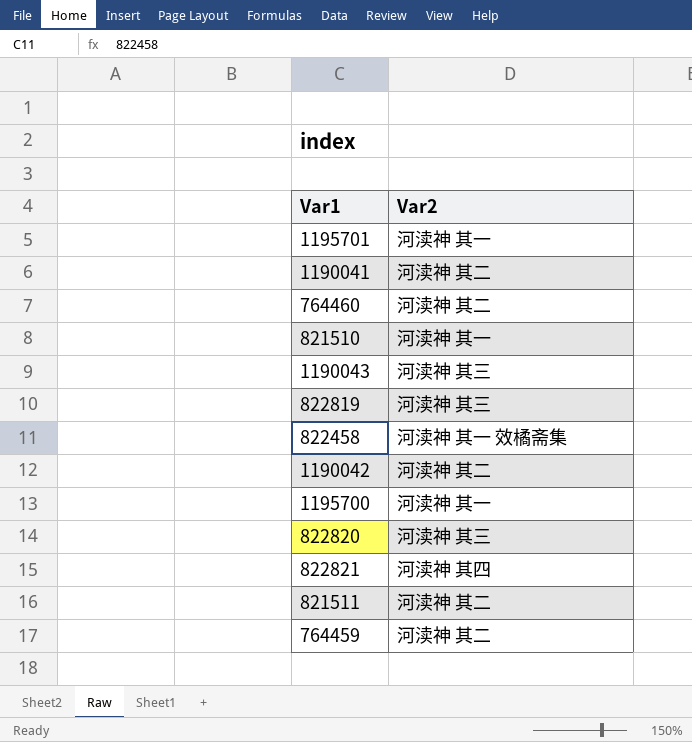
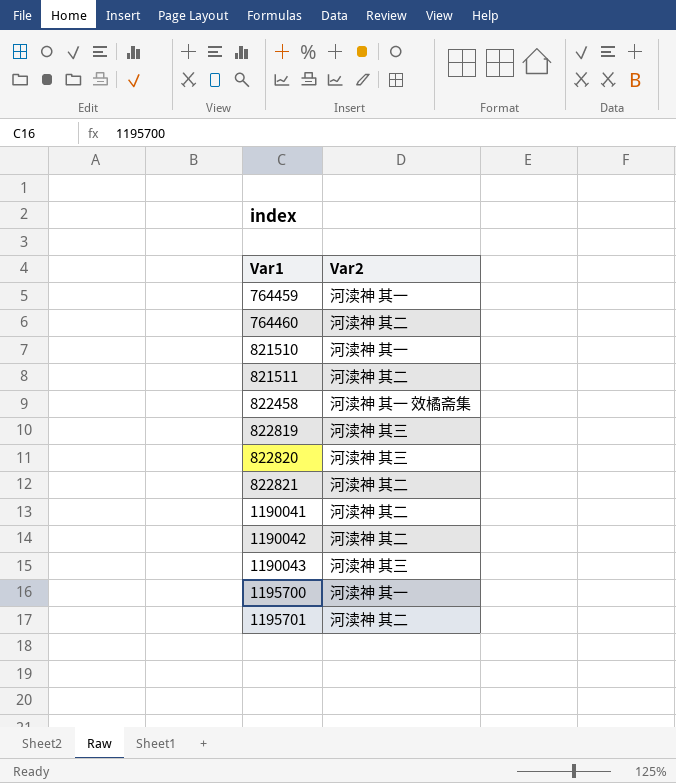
row order: none -> Var1 ascending
764459 | Var2: 河渎神 其二 -> 河渎神 其一
822821 | Var2: 河渎神 其四 -> 河渎神 其二
1195701 | Var2: 河渎神 其一 -> 河渎神 其二

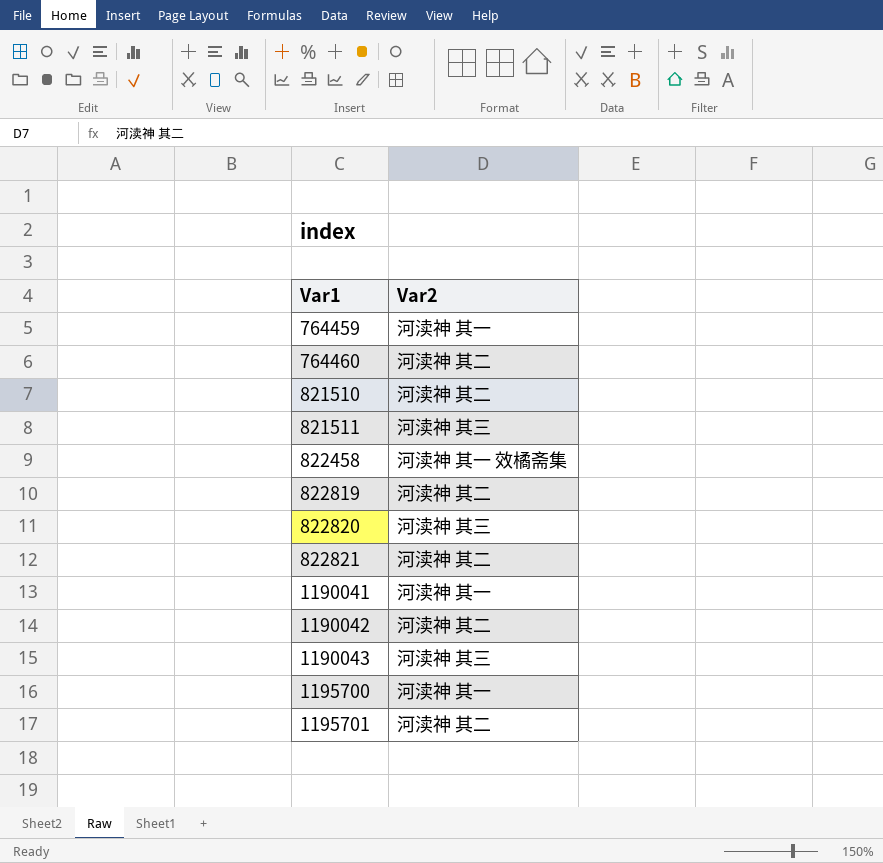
821510 | Var2: 河渎神 其一 -> 河渎神 其二
821511 | Var2: 河渎神 其二 -> 河渎神 其三
822819 | Var2: 河渎神 其三 -> 河渎神 其二
1190041 | Var2: 河渎神 其二 -> 河渎神 其一

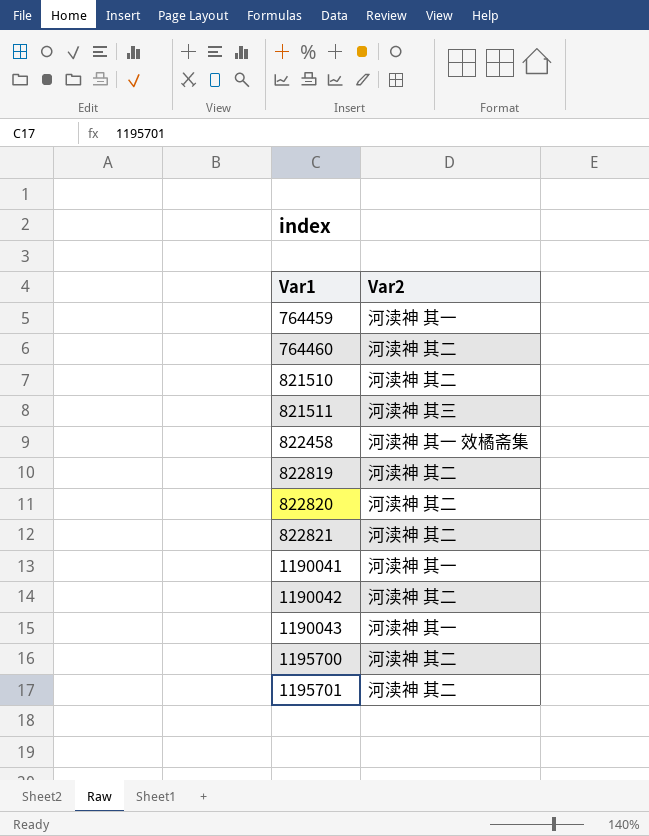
822820 | Var2: 河渎神 其三 -> 河渎神 其二
1190043 | Var2: 河渎神 其三 -> 河渎神 其一
1195700 | Var2: 河渎神 其一 -> 河渎神 其二

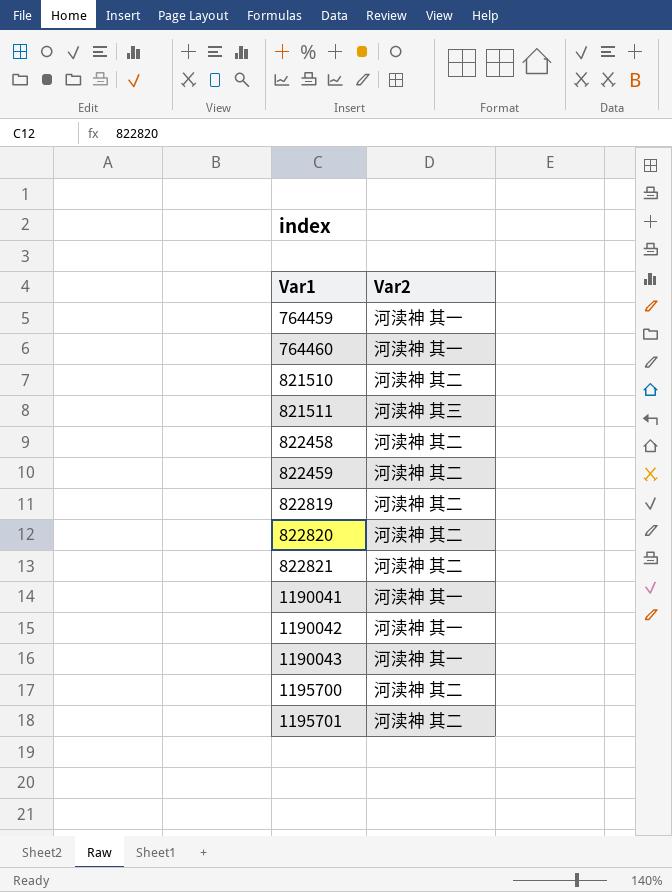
764460 | Var2: 河渎神 其二 -> 河渎神 其一
822458 | Var2: 河渎神 其一 效橘斋集 -> 河渎神 其二
row 822459: none -> 河渎神 其二
1190042 | Var2: 河渎神 其二 -> 河渎神 其一

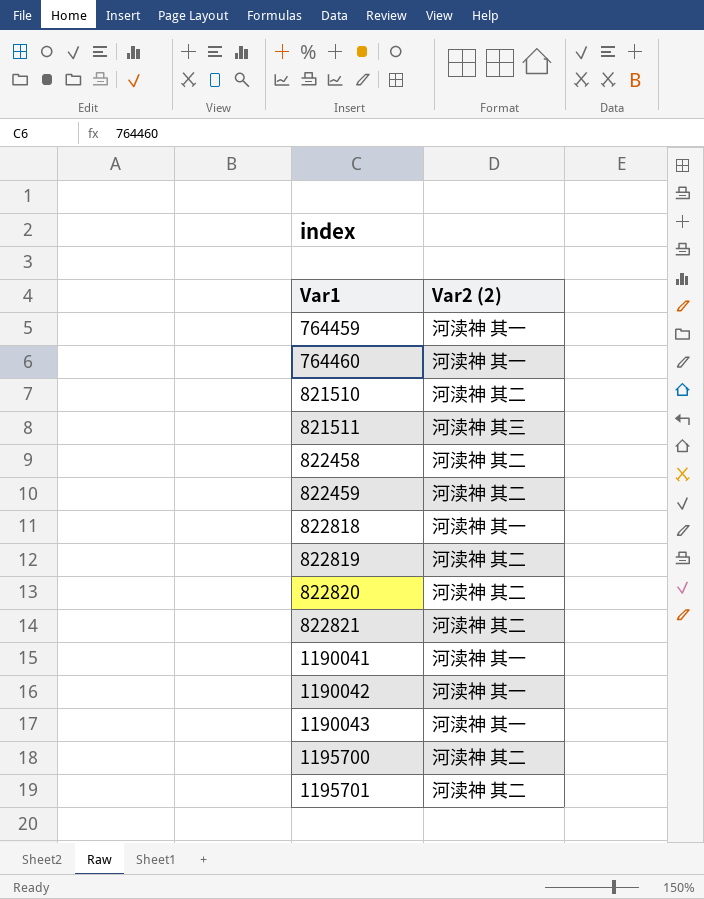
column name: Var2 -> Var2 (2)
row 822818: none -> 河渎神 其一

